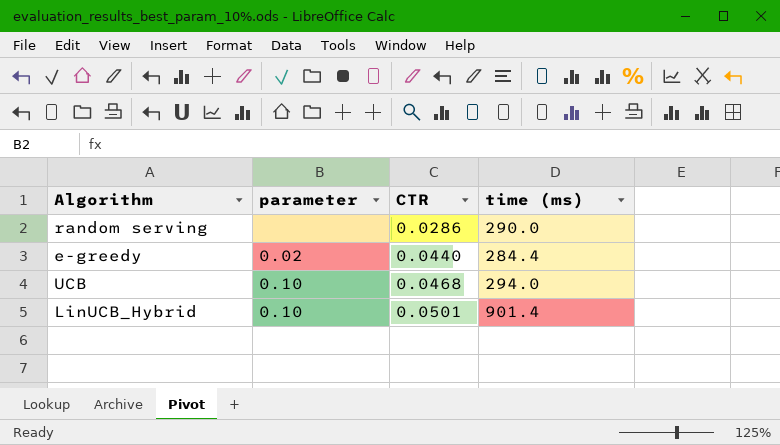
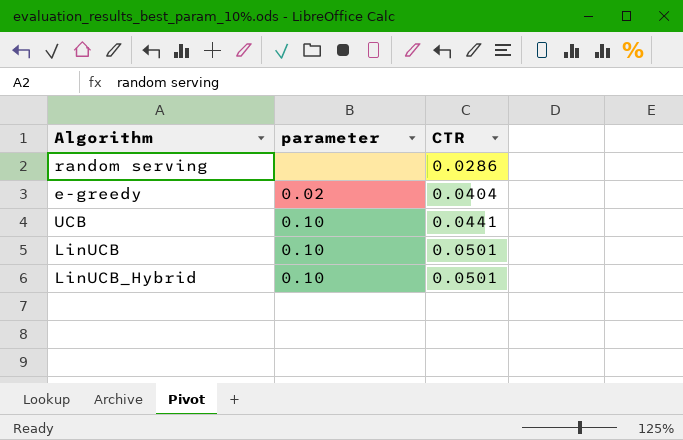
column time (ms) | position: 4 -> none
e-greedy | CTR: 0.0440 -> 0.0404
UCB | CTR: 0.0468 -> 0.0441
row LinUCB: none -> 0.10 | 0.0501

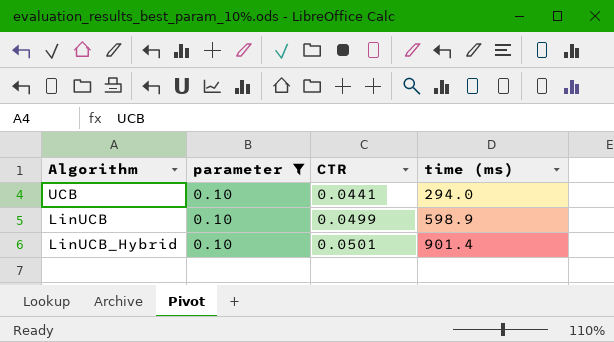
filter: none -> parameter = 0.10
column time (ms) | position: none -> 4
LinUCB | CTR: 0.0501 -> 0.0499

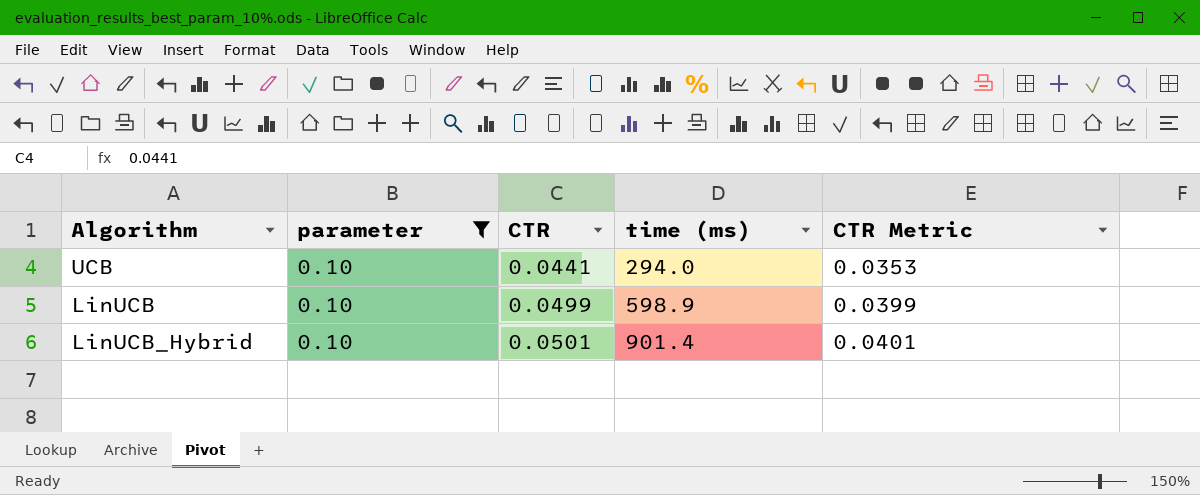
column CTR Metric | formula: none -> [CTR] * 0.8

